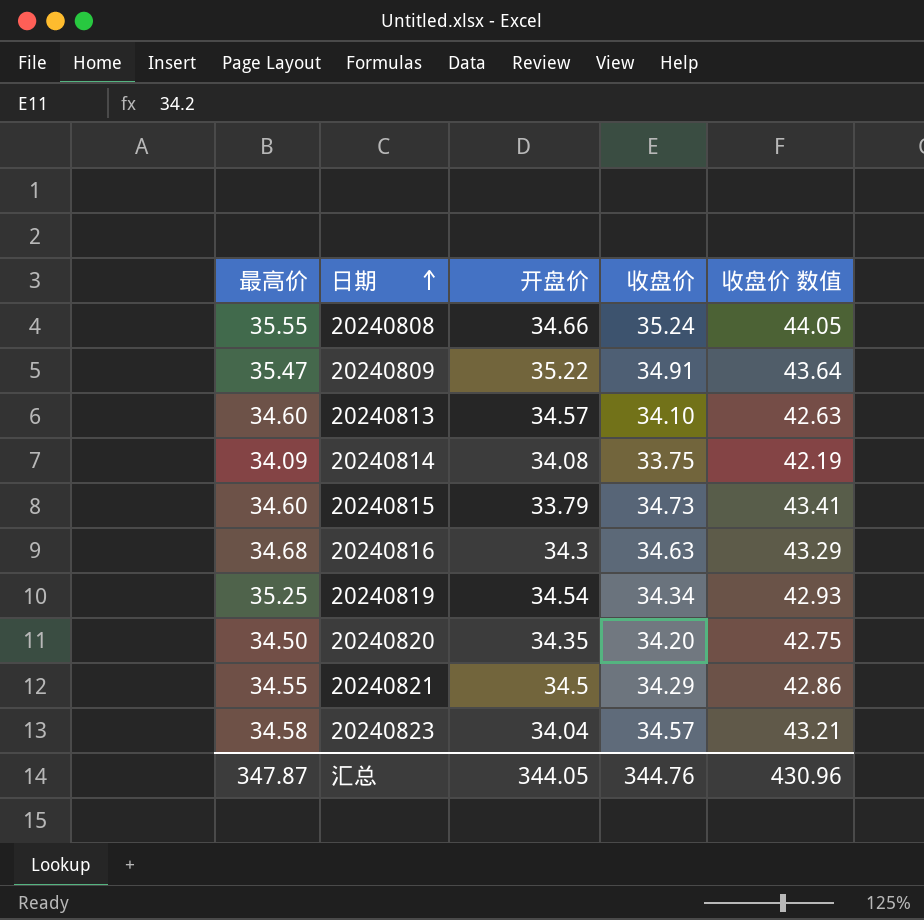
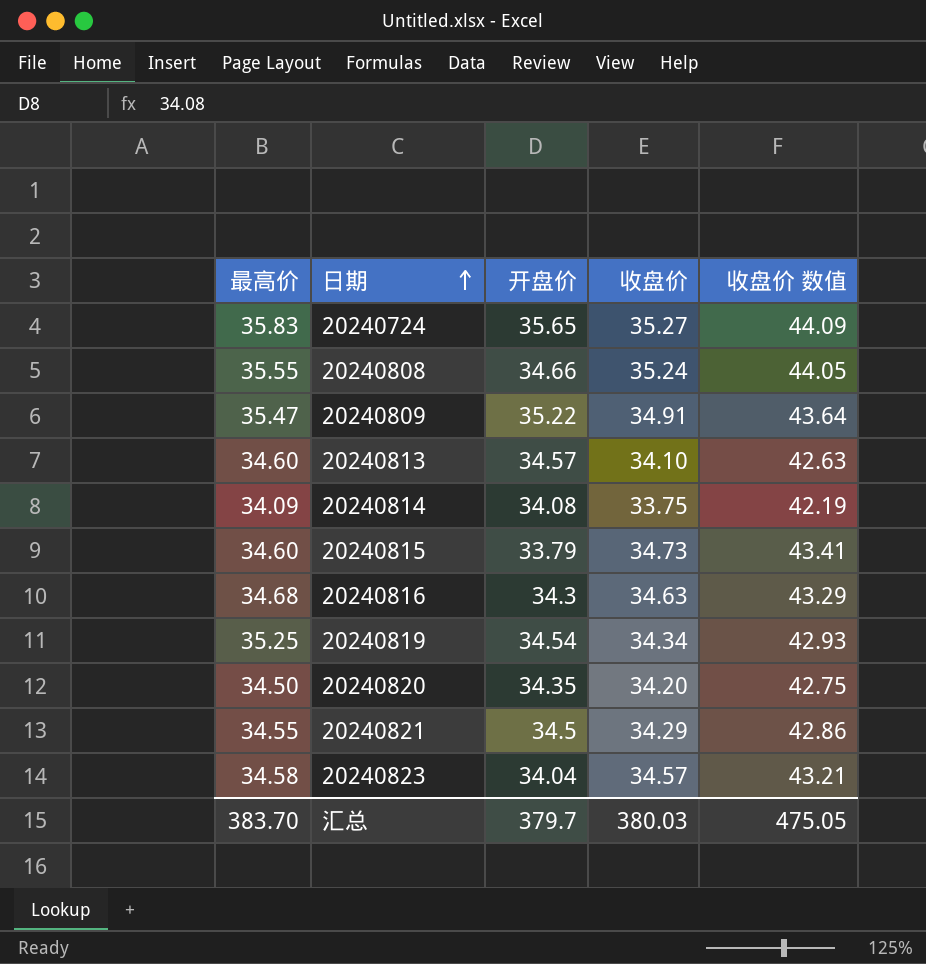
row 20240724: none -> 35.83 | 35.65 | 35.27 | 44.09
汇总 | 最高价: 347.87 -> 383.70
汇总 | 开盘价: 344.05 -> 379.7
汇总 | 收盘价: 344.76 -> 380.03
汇总 | 收盘价 数值: 430.96 -> 475.05

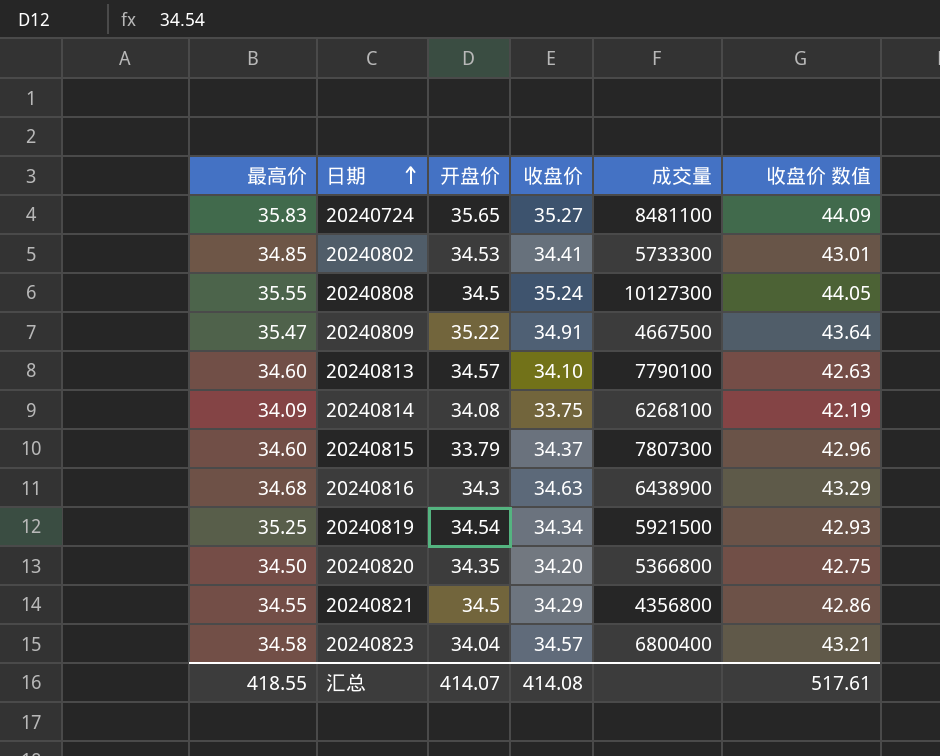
column 成交量 | position: none -> 5
row 20240802: none -> 34.85 | 34.53 | 34.41 | 5733300 | 43.01
20240808 | 开盘价: 34.66 -> 34.5
20240815 | 收盘价: 34.73 -> 34.37
20240815 | 收盘价 数值: 43.41 -> 42.96
汇总 | 最高价: 383.70 -> 418.55
汇总 | 开盘价: 379.7 -> 414.07
汇总 | 收盘价: 380.03 -> 414.08
汇总 | 收盘价 数值: 475.05 -> 517.61

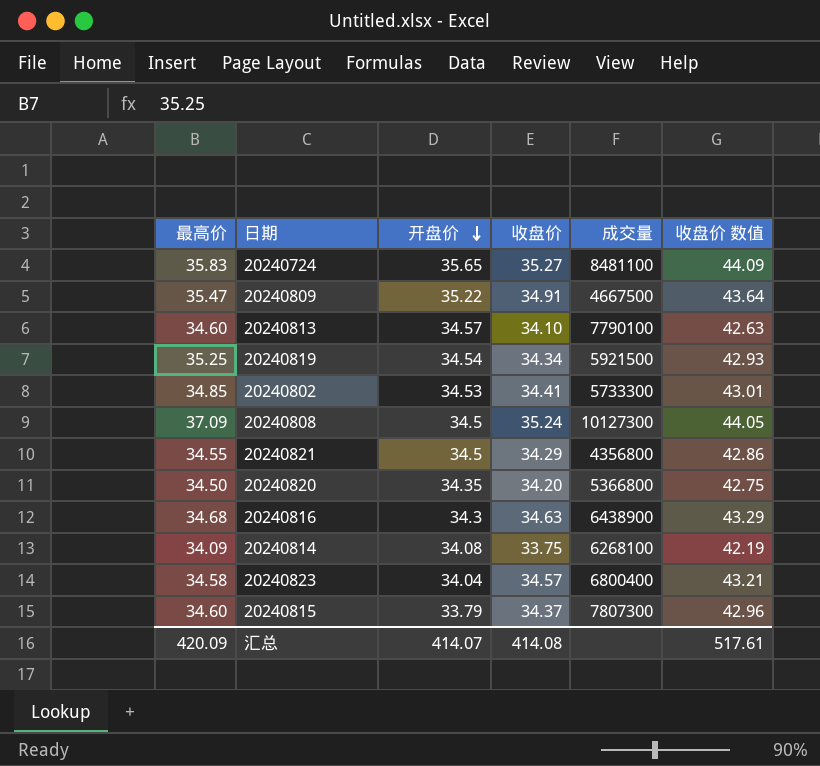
row order: 日期 ascending -> 开盘价 descending
20240808 | 最高价: 35.55 -> 37.09
汇总 | 最高价: 418.55 -> 420.09

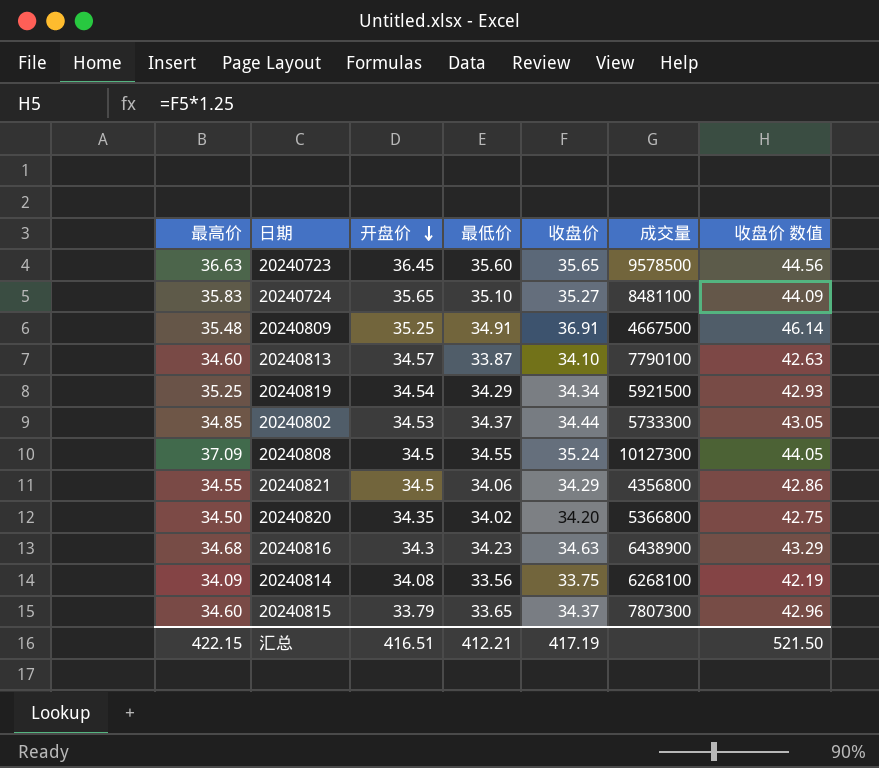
column 最低价 | position: none -> 4
row 20240823: 34.58 | 34.04 | 34.57 | 6800400 | 43.21 -> none
row 20240723: none -> 36.63 | 36.45 | 35.60 | 35.65 | 9578500 | 44.56
20240809 | 最高价: 35.47 -> 35.48
20240809 | 开盘价: 35.22 -> 35.25
20240809 | 收盘价: 34.91 -> 36.91
20240809 | 收盘价 数值: 43.64 -> 46.14
20240802 | 收盘价: 34.41 -> 34.44
20240802 | 收盘价 数值: 43.01 -> 43.05
汇总 | 最高价: 420.09 -> 422.15
汇总 | 开盘价: 414.07 -> 416.51
汇总 | 收盘价: 414.08 -> 417.19
汇总 | 收盘价 数值: 517.61 -> 521.50

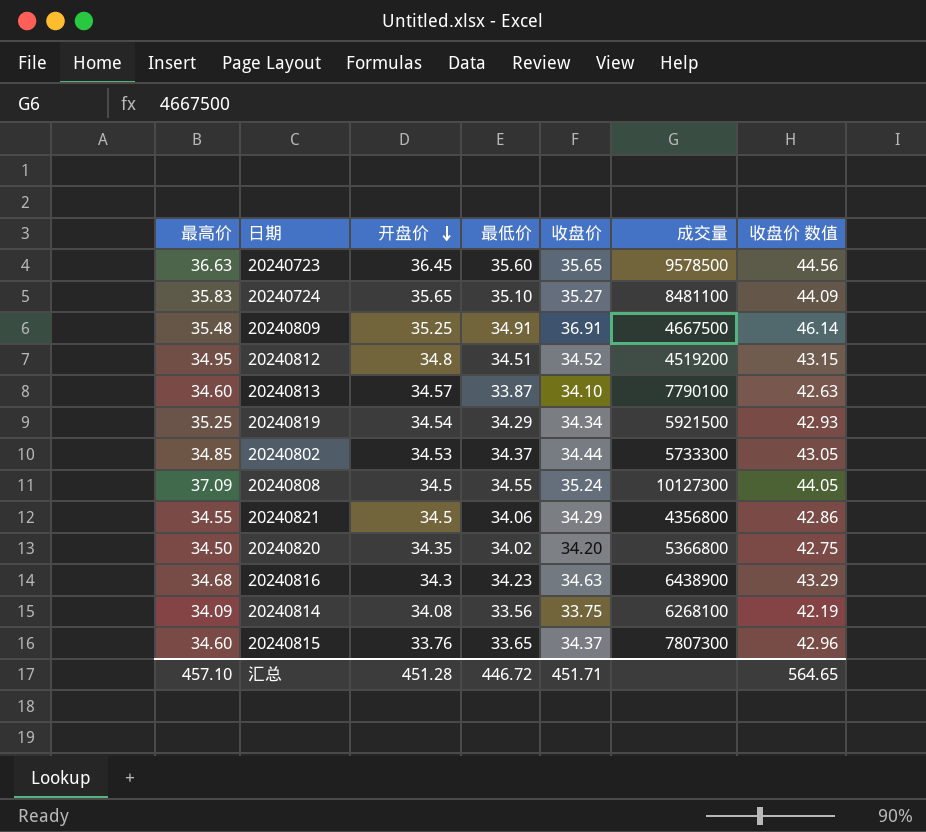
row 20240812: none -> 34.95 | 34.8 | 34.51 | 34.52 | 4519200 | 43.15
20240815 | 开盘价: 33.79 -> 33.76
汇总 | 最高价: 422.15 -> 457.10
汇总 | 开盘价: 416.51 -> 451.28
汇总 | 最低价: 412.21 -> 446.72
汇总 | 收盘价: 417.19 -> 451.71
汇总 | 收盘价 数值: 521.50 -> 564.65

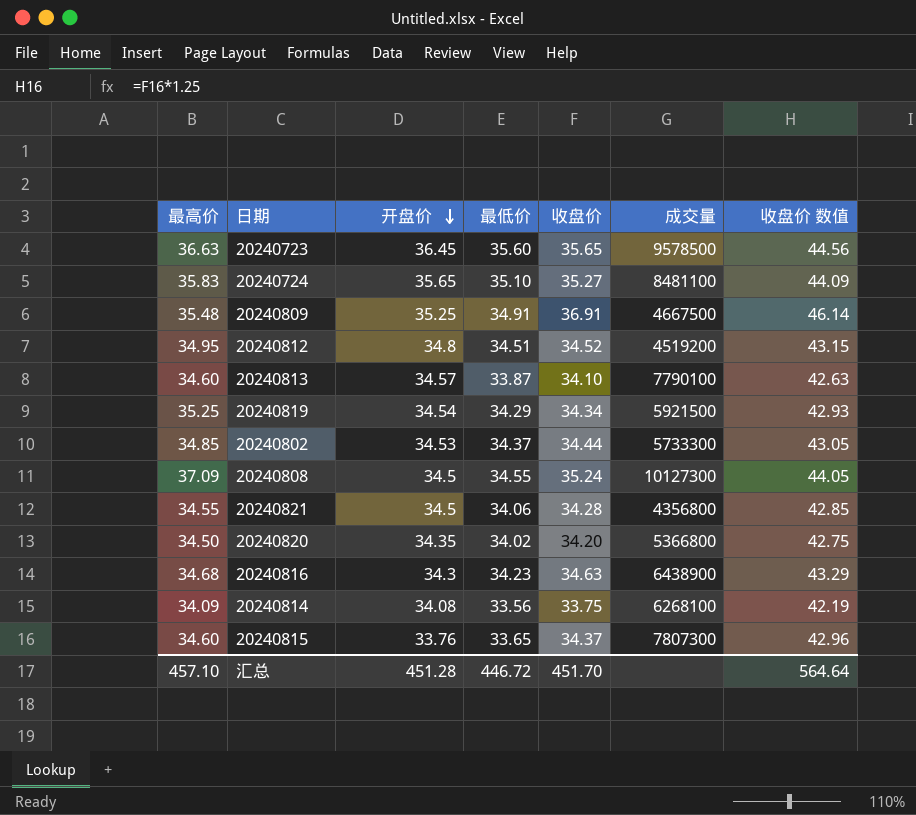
20240821 | 收盘价: 34.29 -> 34.28
20240821 | 收盘价 数值: 42.86 -> 42.85
汇总 | 收盘价: 451.71 -> 451.70
汇总 | 收盘价 数值: 564.65 -> 564.64

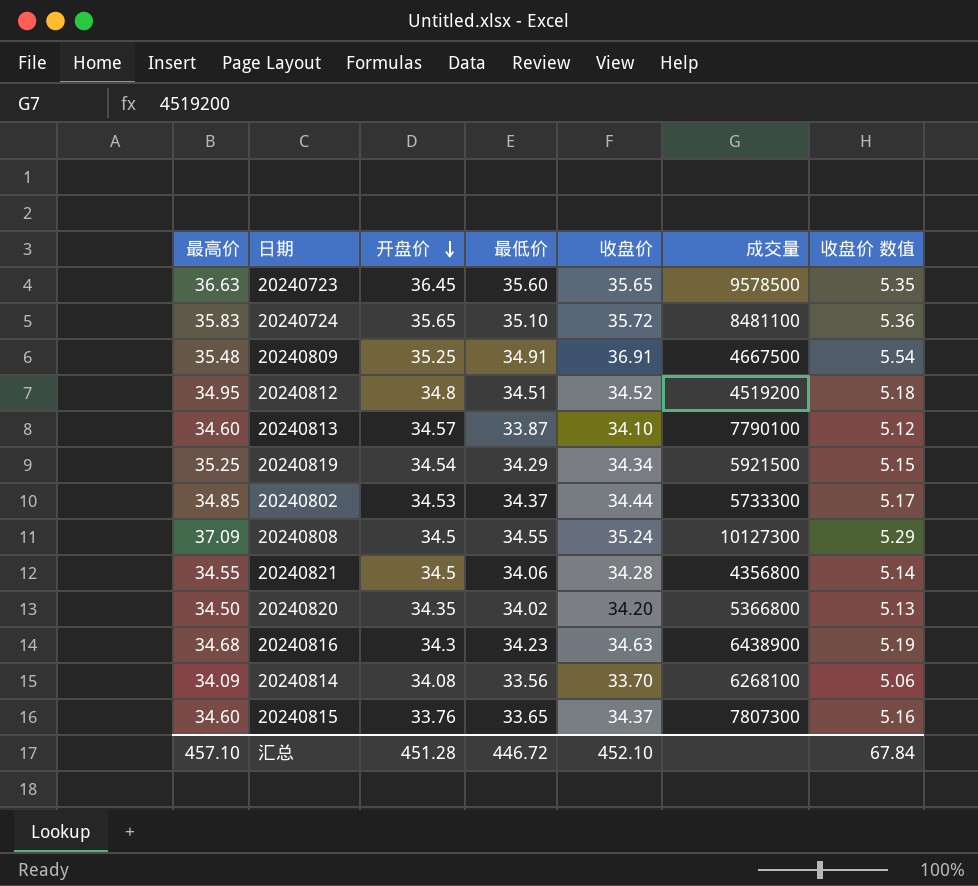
column 收盘价 数值 | formula: [收盘价] * 1.25 -> [收盘价] * 0.15
20240724 | 收盘价: 35.27 -> 35.72
20240814 | 收盘价: 33.75 -> 33.70
汇总 | 收盘价: 451.70 -> 452.10
汇总 | 收盘价 数值: 564.64 -> 67.84

